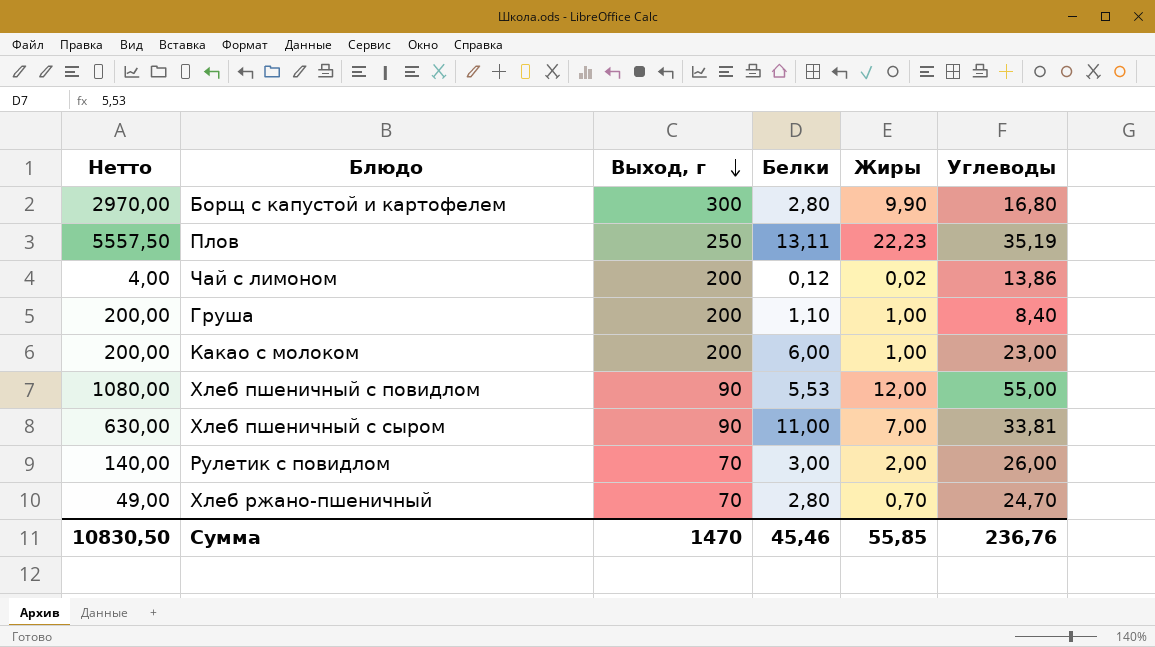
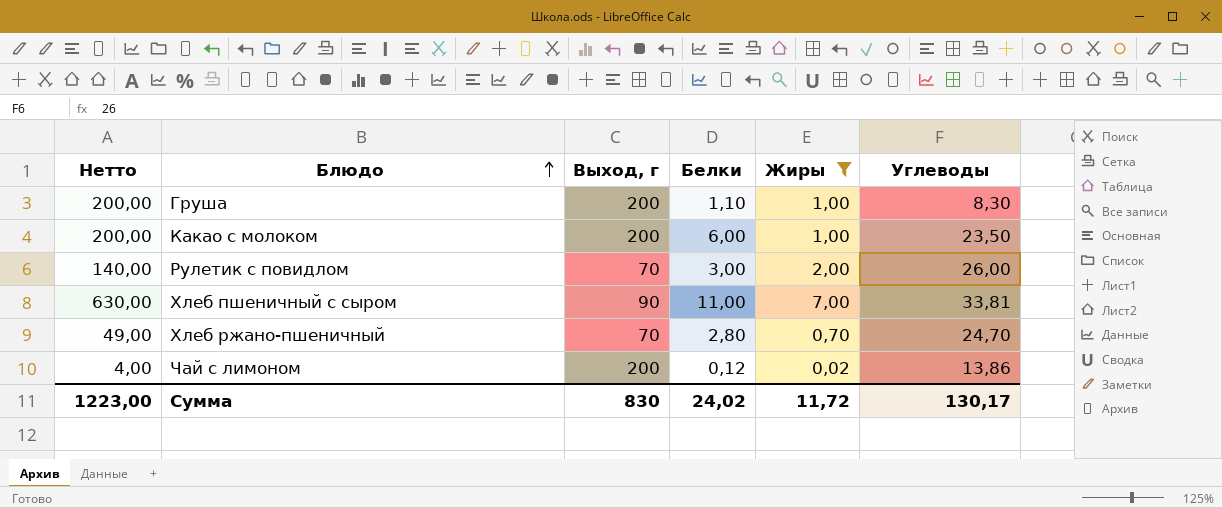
filter: none -> Жиры <= 7,00
row order: Выход, г descending -> Блюдо ascending
Груша | Углеводы: 8,40 -> 8,30
Какао с молоком | Углеводы: 23,00 -> 23,50
Сумма | Нетто: 10830,50 -> 1223,00
Сумма | Выход, г: 1470 -> 830
Сумма | Белки: 45,46 -> 24,02
Сумма | Жиры: 55,85 -> 11,72
Сумма | Углеводы: 236,76 -> 130,17

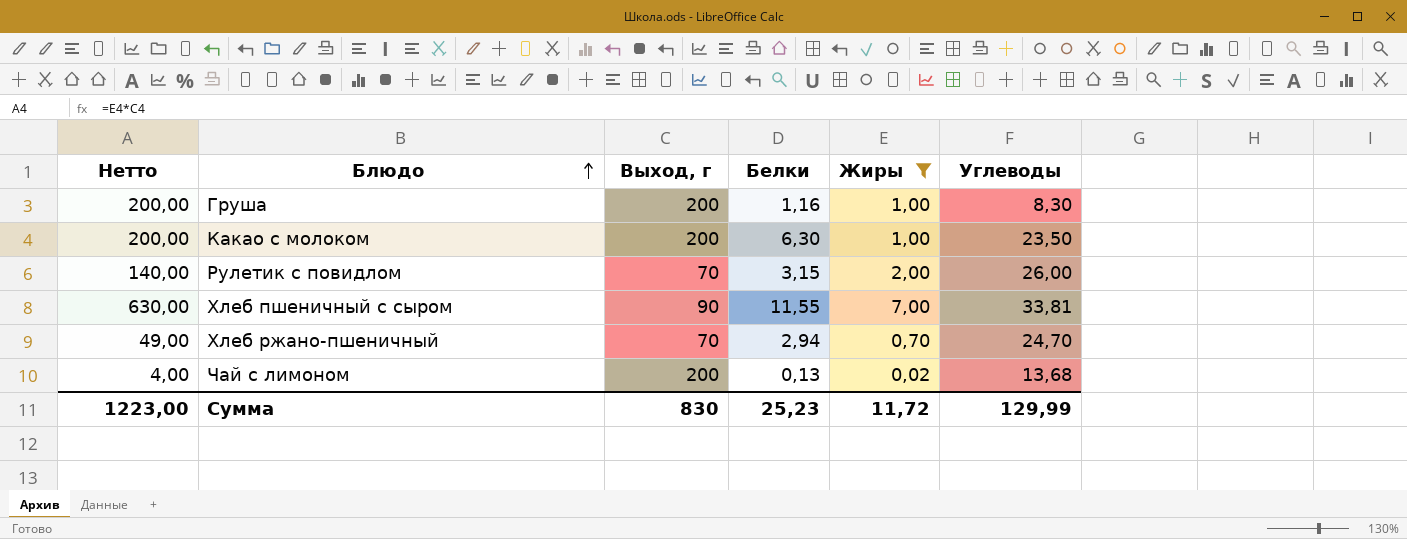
Груша | Белки: 1,10 -> 1,16
Какао с молоком | Белки: 6,00 -> 6,30
Рулетик с повидлом | Белки: 3,00 -> 3,15
Хлеб пшеничный с сыром | Белки: 11,00 -> 11,55
Хлеб ржано-пшеничный | Белки: 2,80 -> 2,94
Чай с лимоном | Белки: 0,12 -> 0,13
Чай с лимоном | Углеводы: 13,86 -> 13,68
Сумма | Белки: 24,02 -> 25,23
Сумма | Углеводы: 130,17 -> 129,99

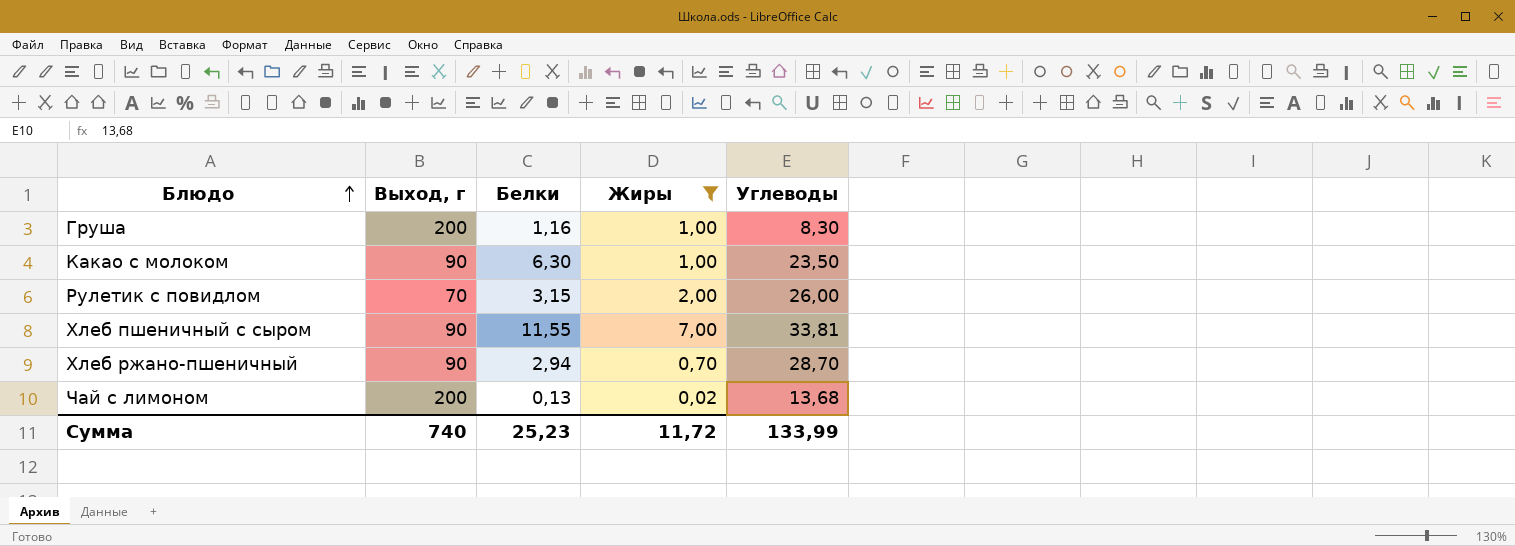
column Нетто | formula: [Выход, г] * [Жиры] -> none
Какао с молоком | Выход, г: 200 -> 90
Хлеб ржано-пшеничный | Выход, г: 70 -> 90
Хлеб ржано-пшеничный | Углеводы: 24,70 -> 28,70
Сумма | Выход, г: 830 -> 740
Сумма | Углеводы: 129,99 -> 133,99

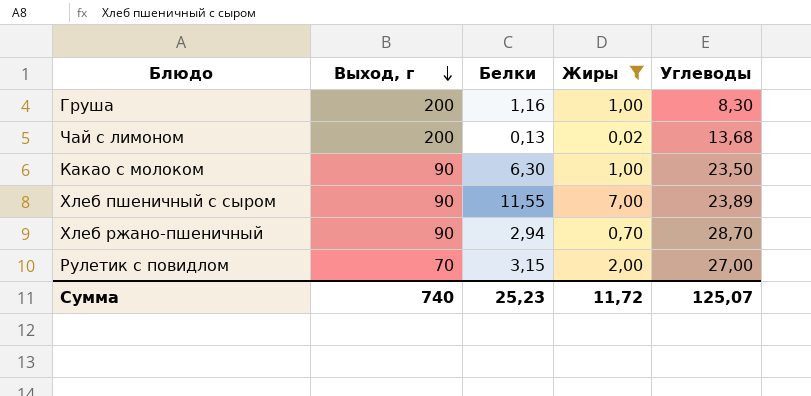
row order: Блюдо ascending -> Выход, г descending
Хлеб пшеничный с сыром | Углеводы: 33,81 -> 23,89
Рулетик с повидлом | Углеводы: 26,00 -> 27,00
Сумма | Углеводы: 133,99 -> 125,07

